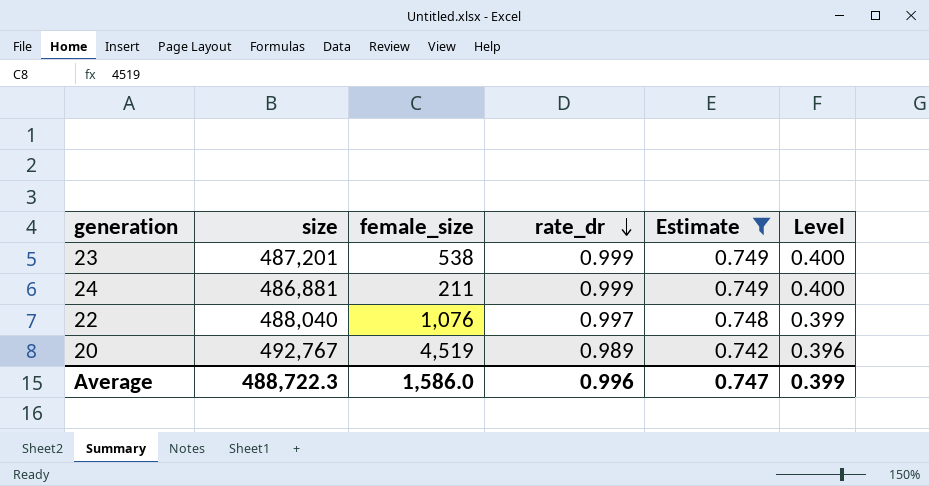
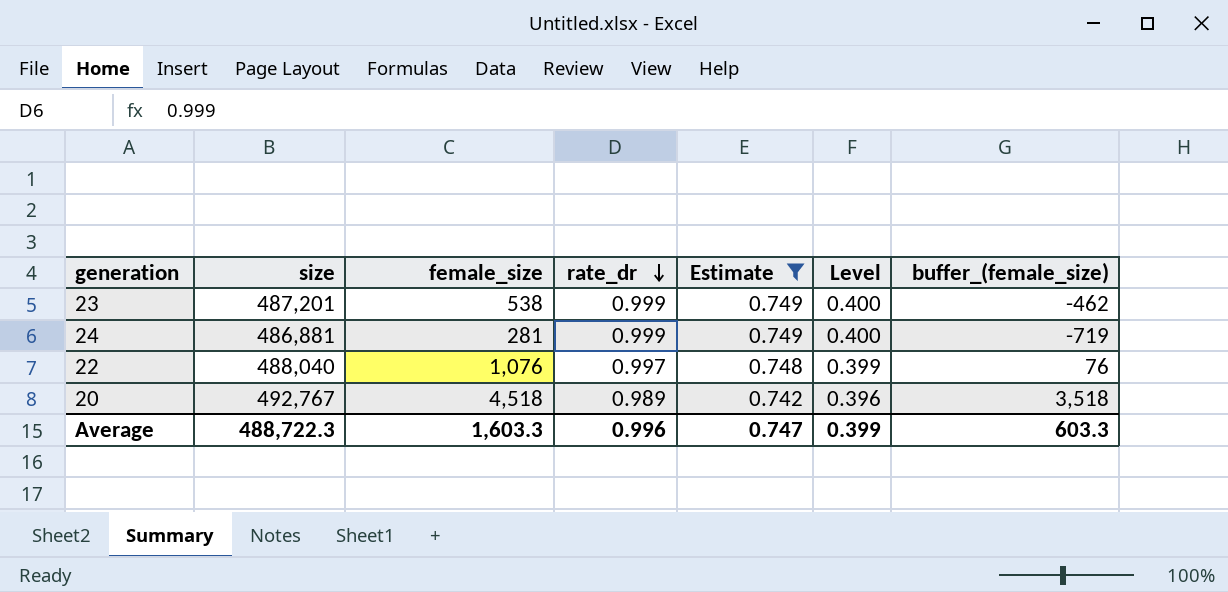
column buffer_(female_size) | formula: none -> [female_size] - 1000
24 | female_size: 211 -> 281
20 | female_size: 4,519 -> 4,518
Average | female_size: 1,586.0 -> 1,603.3

